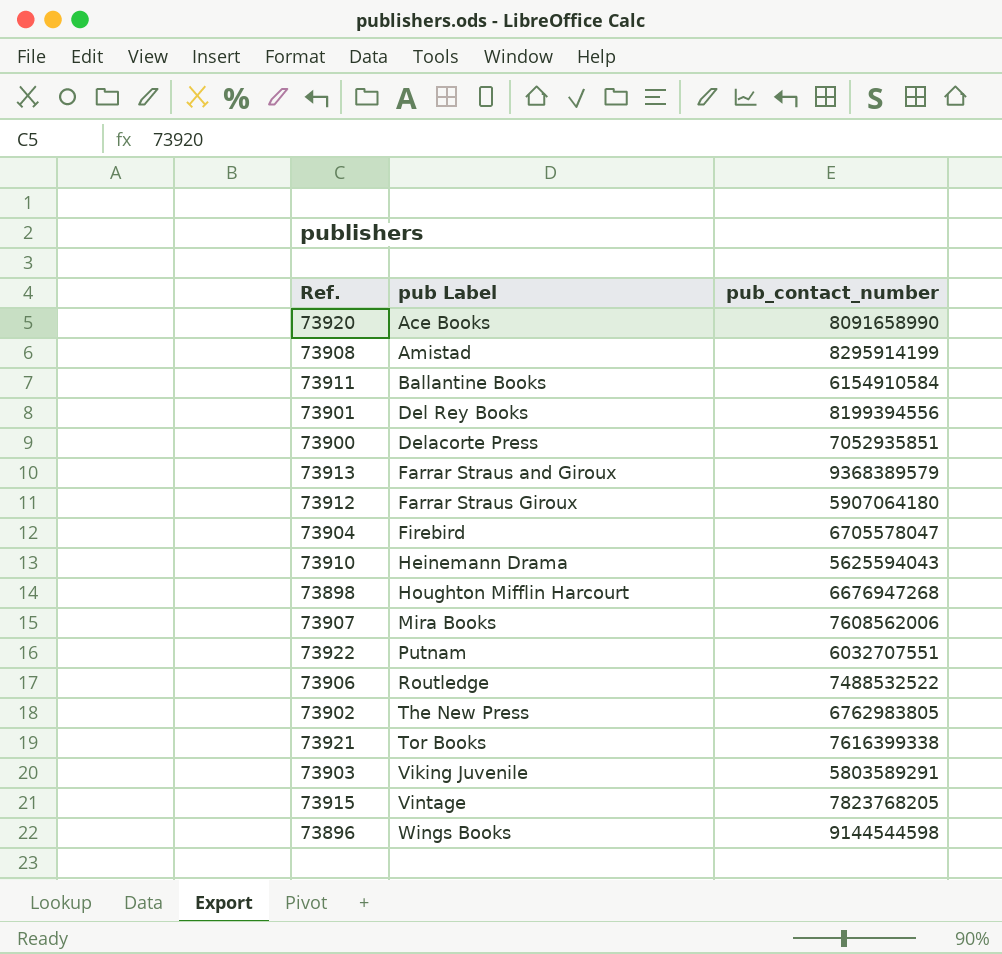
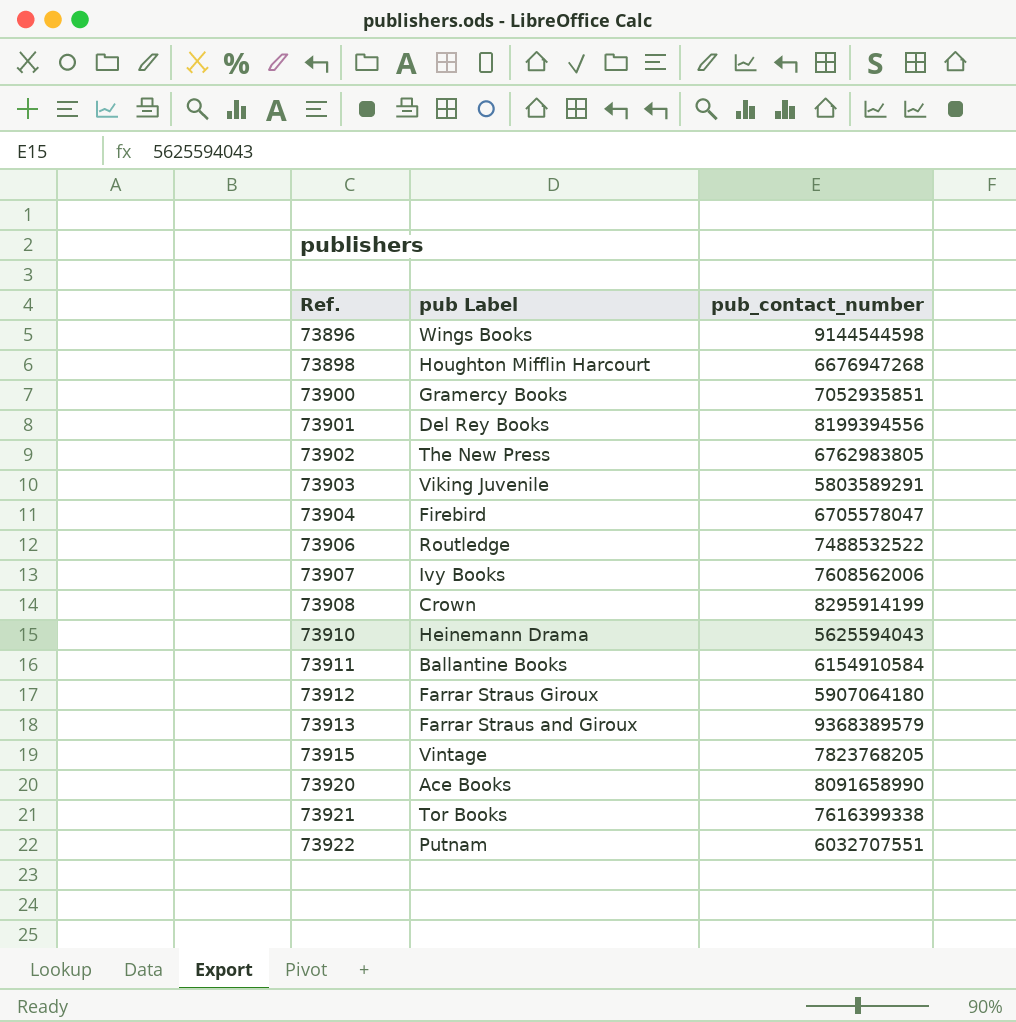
row order: pub Label ascending -> Ref. ascending
73900 | pub Label: Delacorte Press -> Gramercy Books
73907 | pub Label: Mira Books -> Ivy Books
73908 | pub Label: Amistad -> Crown

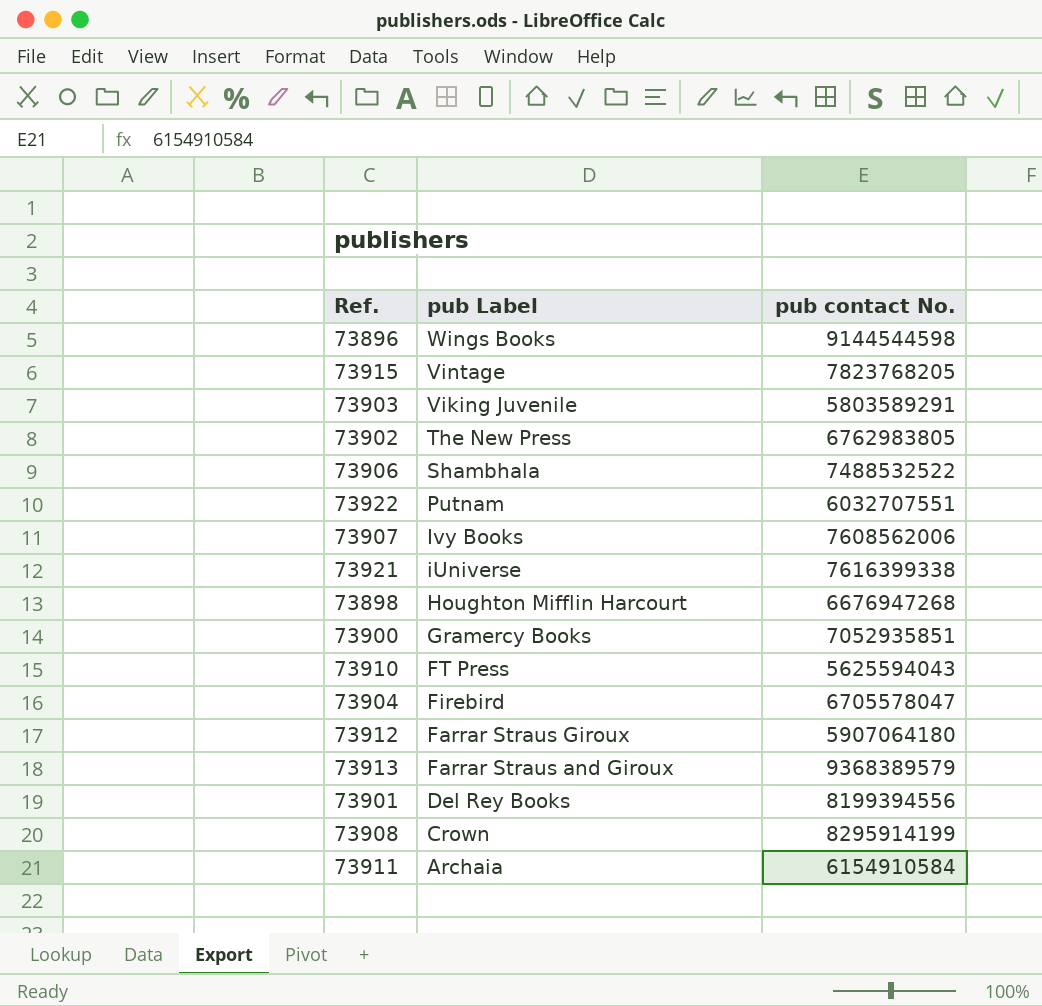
row order: Ref. ascending -> pub Label descending
column name: pub_contact_number -> pub contact No.
row 73920: Ace Books | 8091658990 -> none
73906 | pub Label: Routledge -> Shambhala
73921 | pub Label: Tor Books -> iUniverse
73910 | pub Label: Heinemann Drama -> FT Press
73911 | pub Label: Ballantine Books -> Archaia

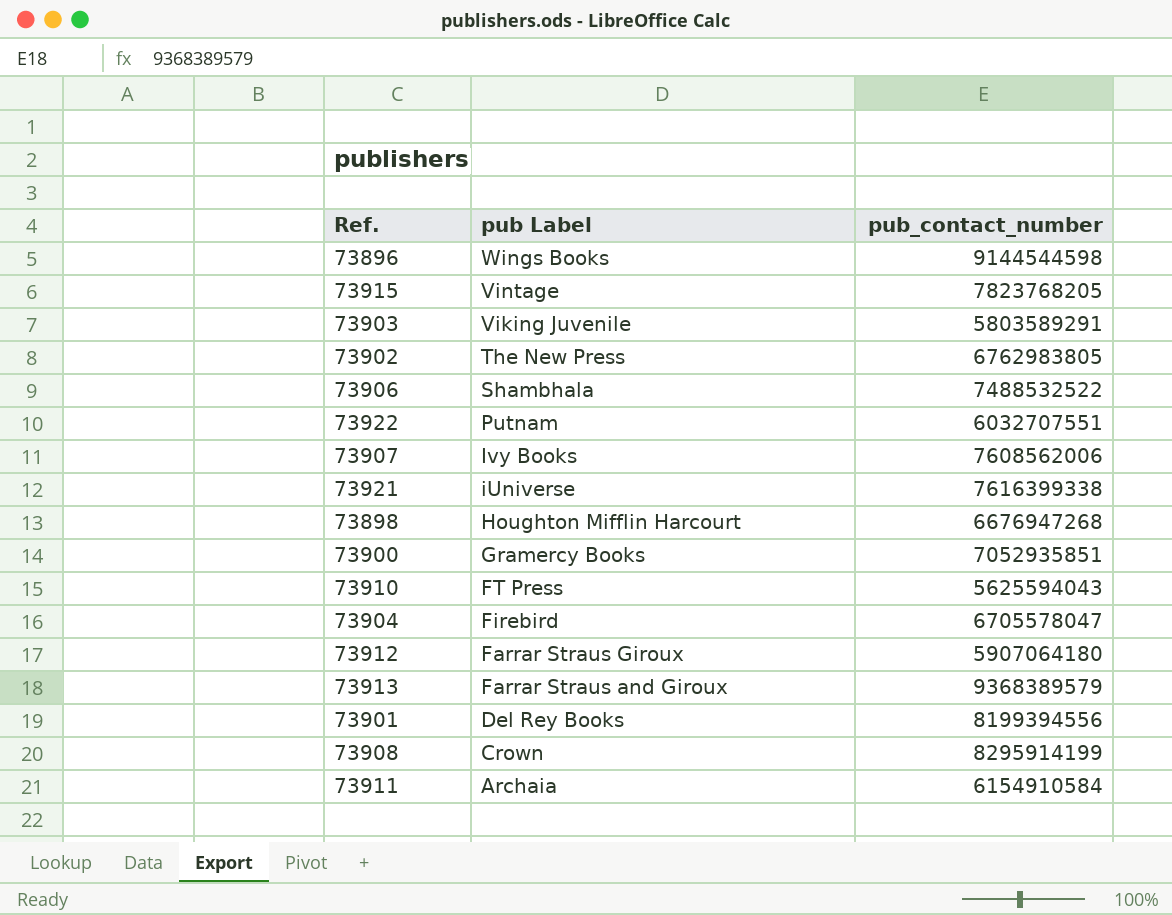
column name: pub contact No. -> pub_contact_number

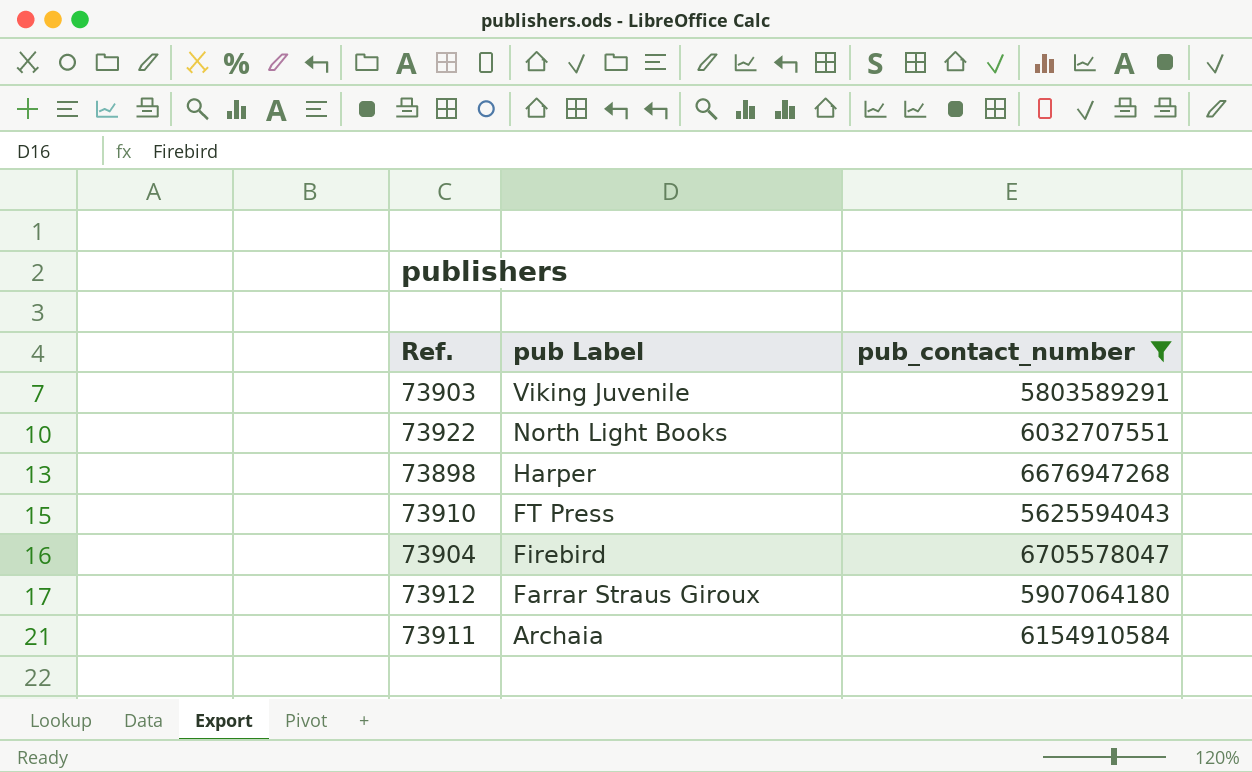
filter: none -> pub_contact_number <= 6705578047
73922 | pub Label: Putnam -> North Light Books
73898 | pub Label: Houghton Mifflin Harcourt -> Harper

